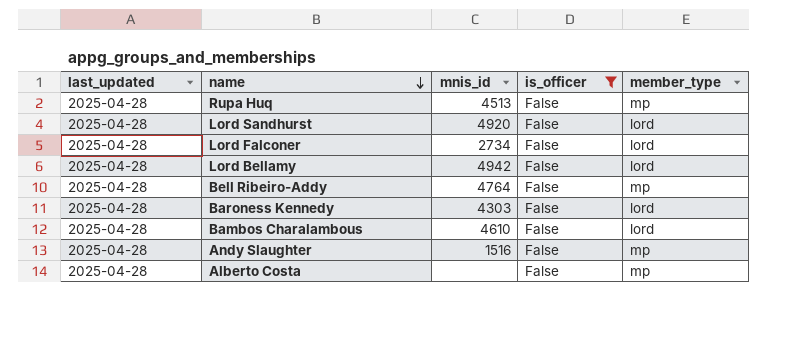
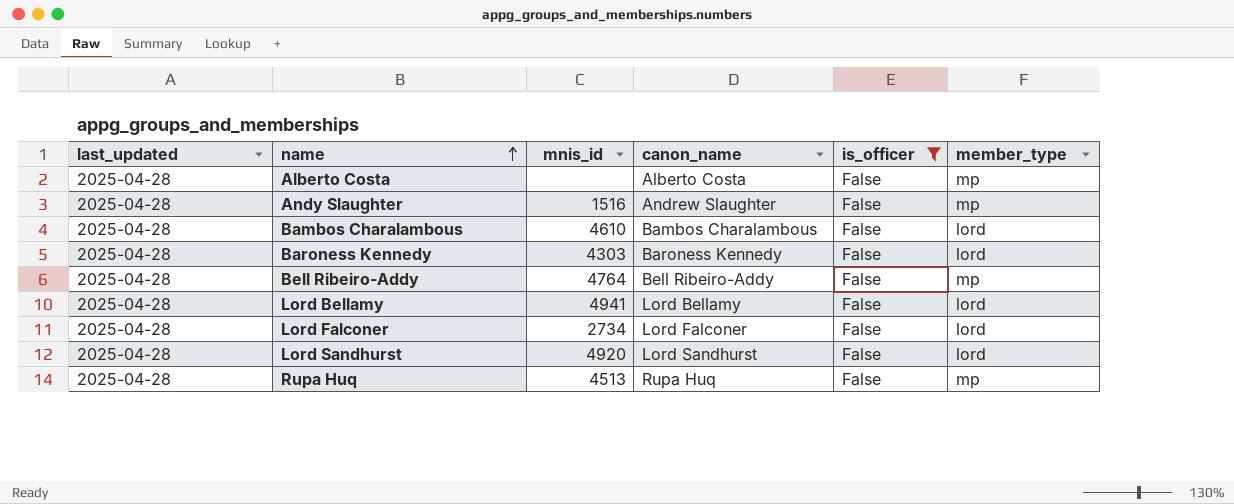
row order: name descending -> name ascending
column canon_name | position: none -> 4
Lord Bellamy | mnis_id: 4942 -> 4941

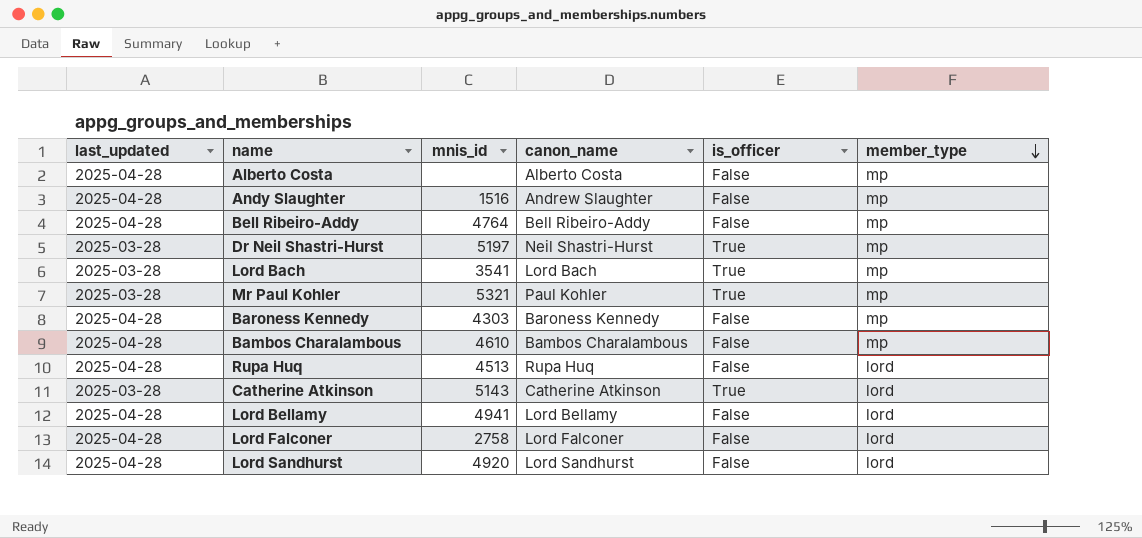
filter: is_officer = False -> none
row order: name ascending -> member_type descending
Baroness Kennedy | member_type: lord -> mp
Bambos Charalambous | member_type: lord -> mp
Rupa Huq | member_type: mp -> lord
Lord Falconer | mnis_id: 2734 -> 2758

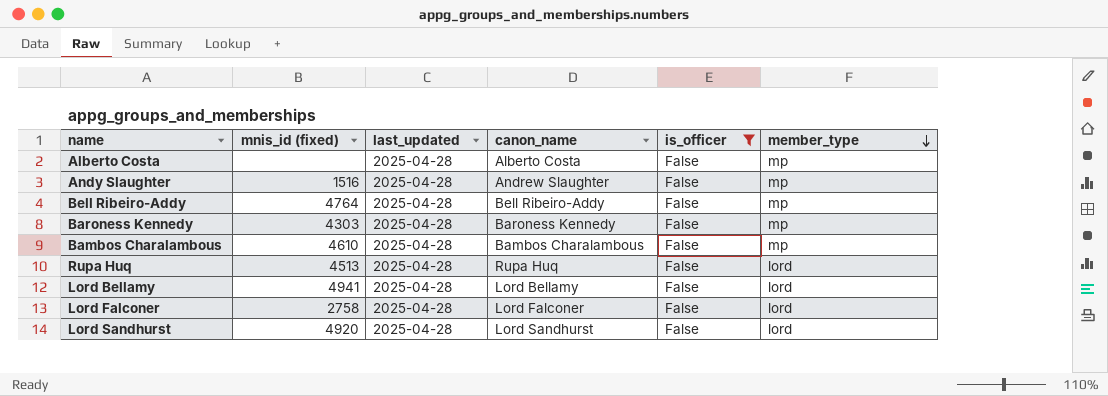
filter: none -> is_officer = False
column name: mnis_id -> mnis_id (fixed)
column last_updated | position: 1 -> 3

